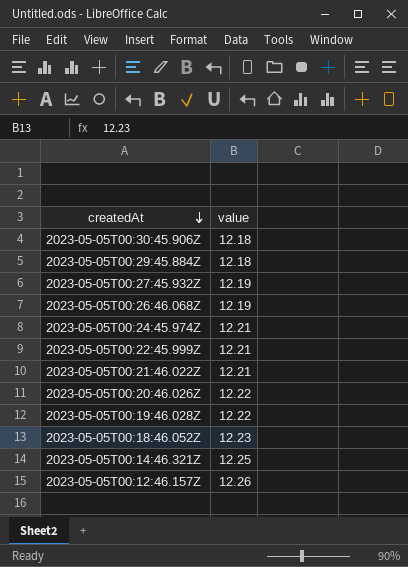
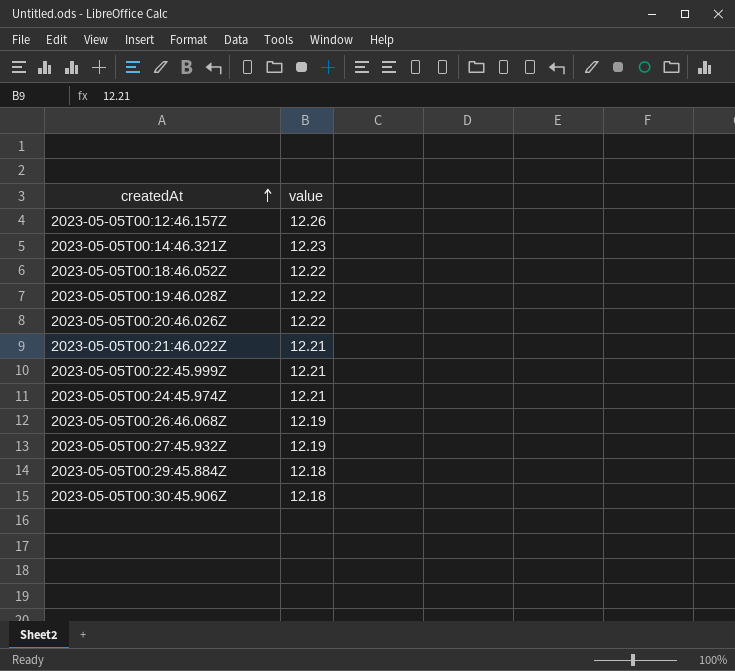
row order: createdAt descending -> createdAt ascending
2023-05-05T00:14:46.321Z | value: 12.25 -> 12.23
2023-05-05T00:18:46.052Z | value: 12.23 -> 12.22

